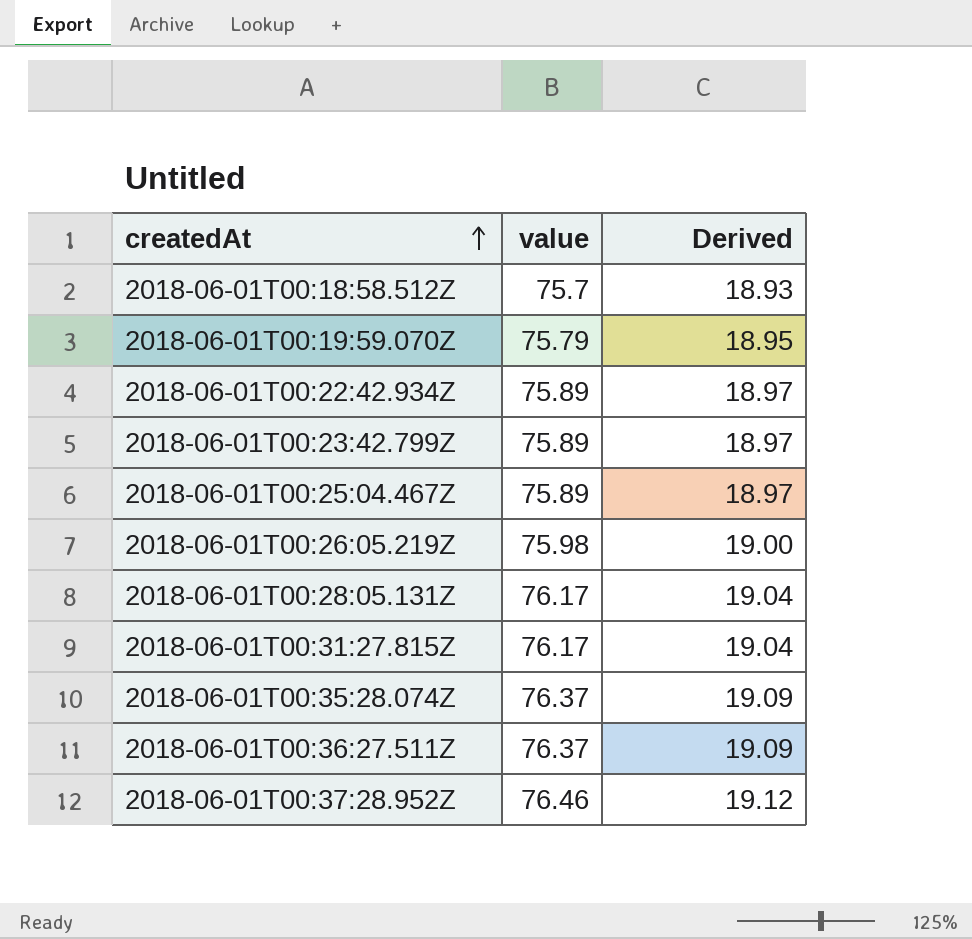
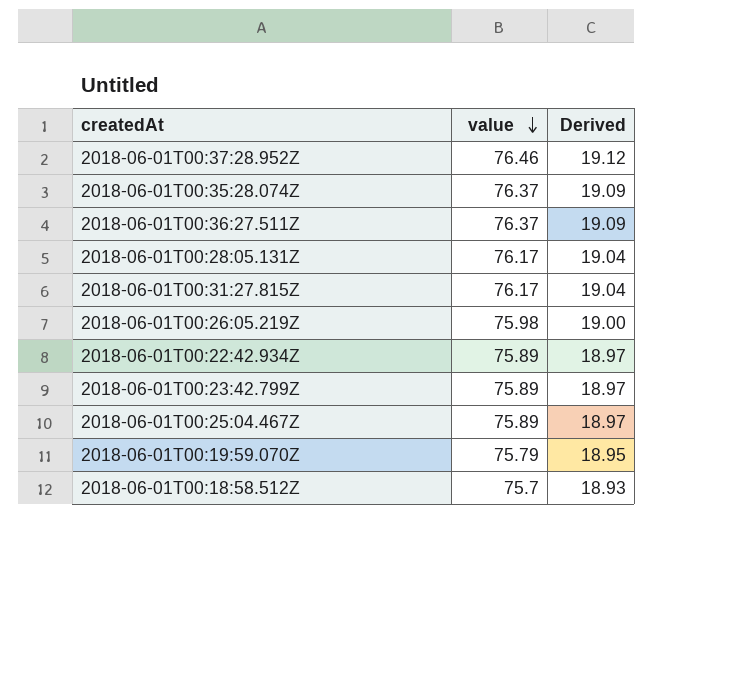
row order: createdAt ascending -> value descending

